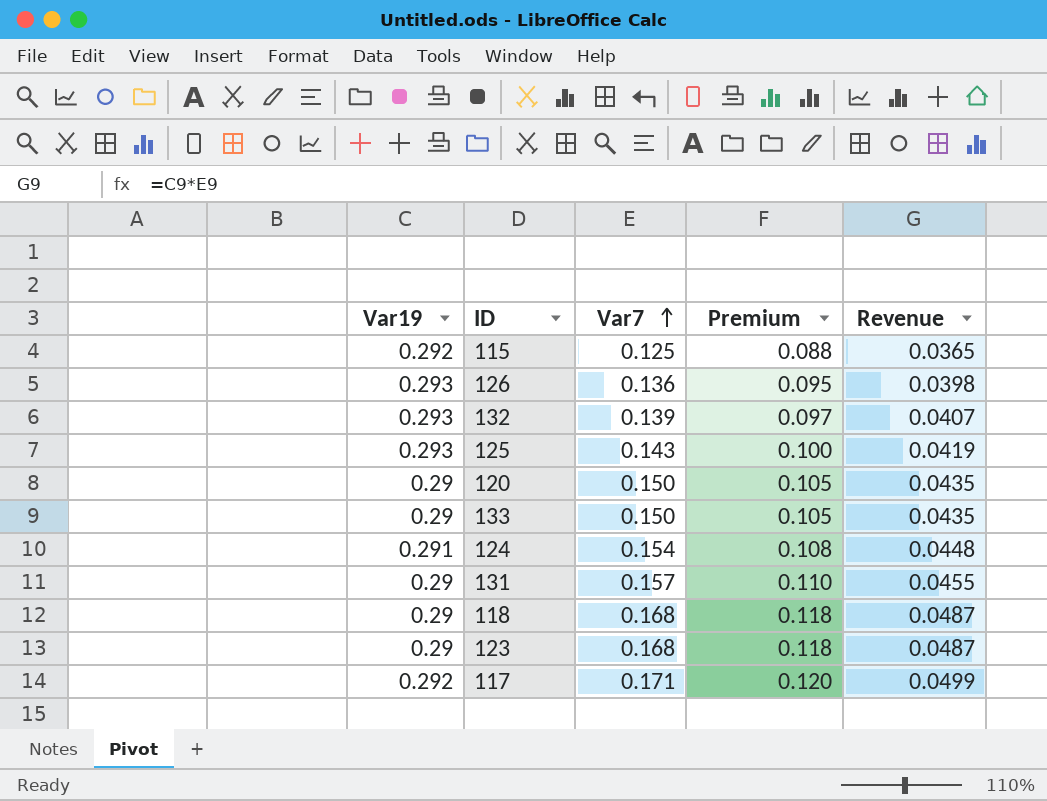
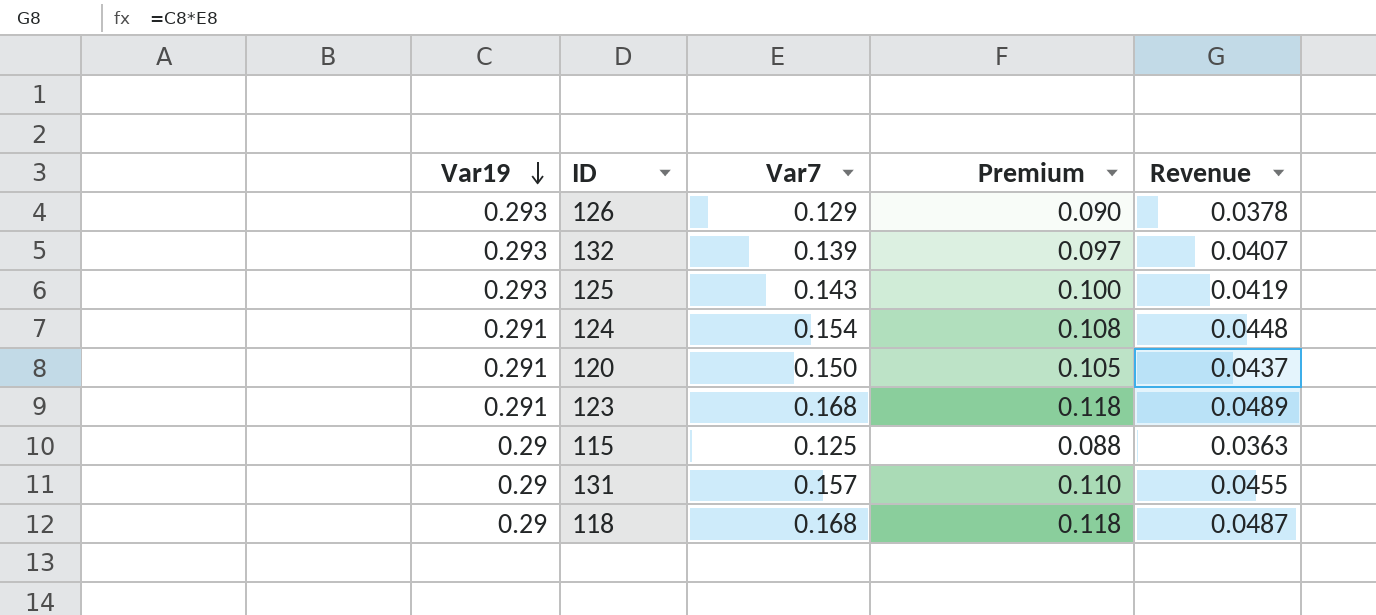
row order: Var7 ascending -> Var19 descending
row 133: 0.29 | 0.150 | 0.105 | 0.0435 -> none
row 117: 0.292 | 0.171 | 0.120 | 0.0499 -> none
126 | Var7: 0.136 -> 0.129
126 | Premium: 0.095 -> 0.090
126 | Revenue: 0.0398 -> 0.0378
120 | Var19: 0.29 -> 0.291
120 | Revenue: 0.0435 -> 0.0437
123 | Var19: 0.29 -> 0.291
123 | Revenue: 0.0487 -> 0.0489
115 | Var19: 0.292 -> 0.29
115 | Revenue: 0.0365 -> 0.0363

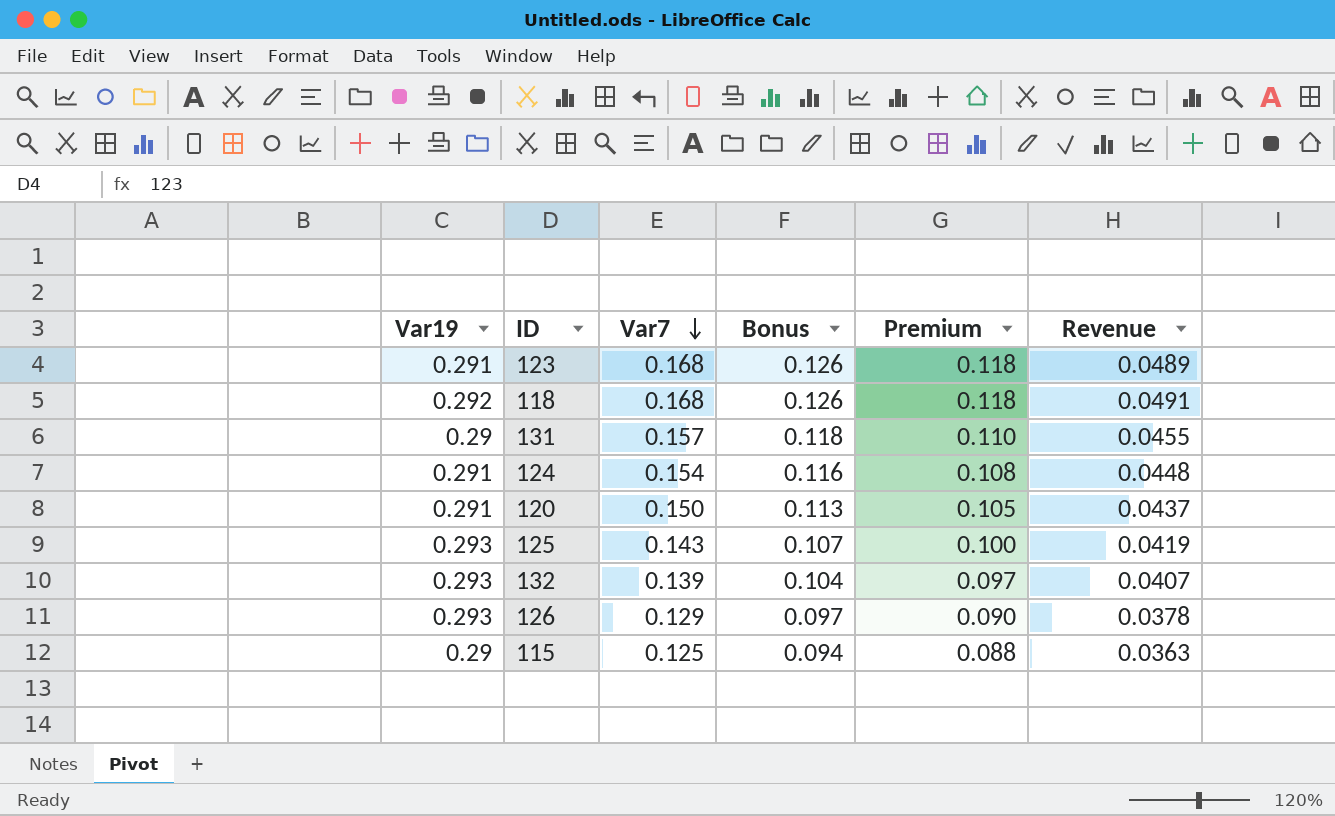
row order: Var19 descending -> Var7 descending
column Bonus | formula: none -> [Var7] * 0.75
118 | Var19: 0.29 -> 0.292
118 | Revenue: 0.0487 -> 0.0491

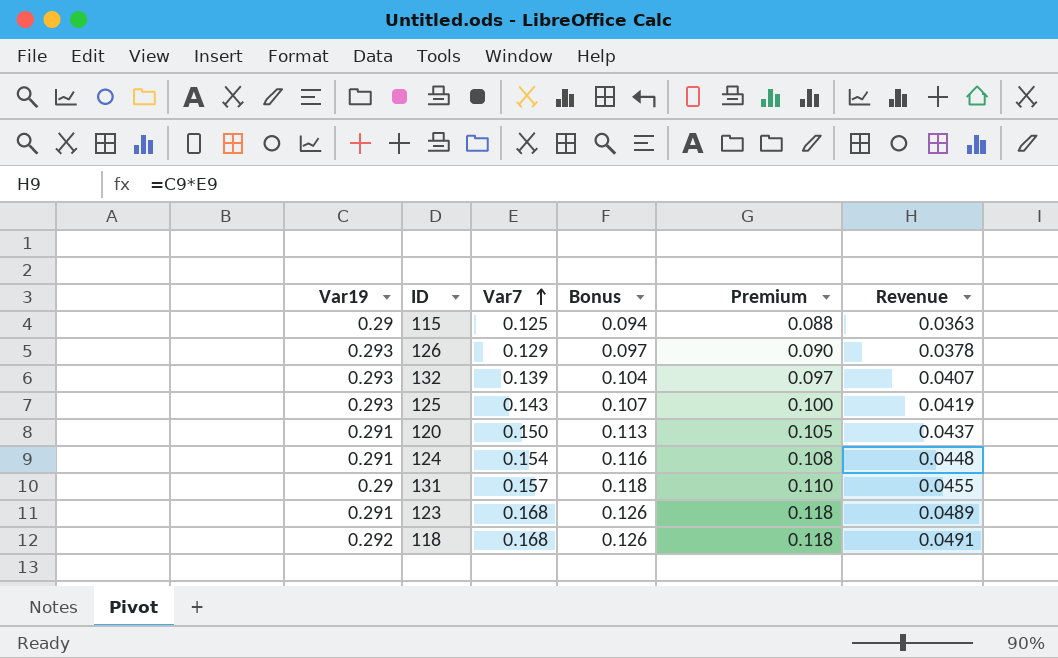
row order: Var7 descending -> Var7 ascending

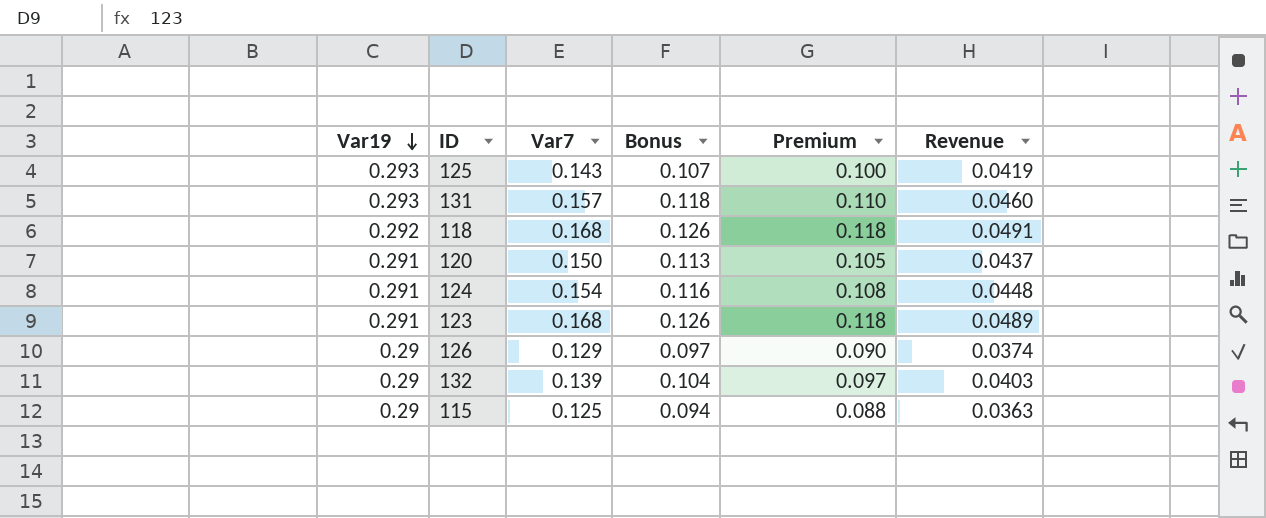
row order: Var7 ascending -> Var19 descending
131 | Var19: 0.29 -> 0.293
131 | Revenue: 0.0455 -> 0.0460
126 | Var19: 0.293 -> 0.29
126 | Revenue: 0.0378 -> 0.0374
132 | Var19: 0.293 -> 0.29
132 | Revenue: 0.0407 -> 0.0403

